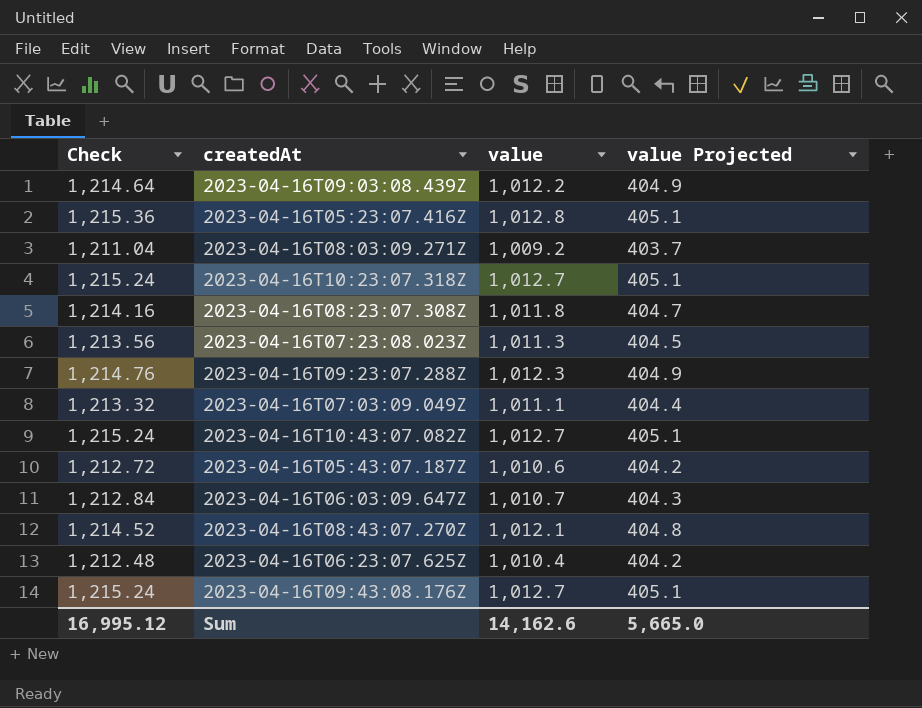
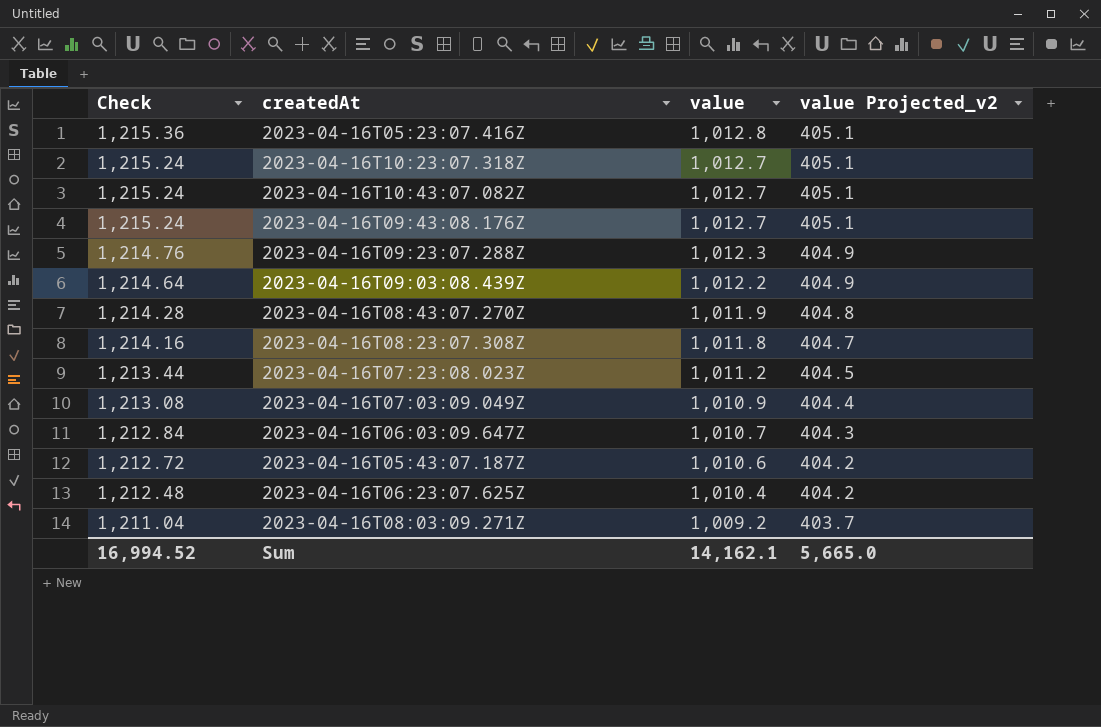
row order: none -> Check descending
column name: value Projected -> value Projected_v2
2023-04-16T08:43:07.270Z | Check: 1,214.52 -> 1,214.28
2023-04-16T08:43:07.270Z | value: 1,012.1 -> 1,011.9
2023-04-16T07:23:08.023Z | Check: 1,213.56 -> 1,213.44
2023-04-16T07:23:08.023Z | value: 1,011.3 -> 1,011.2
2023-04-16T07:03:09.049Z | Check: 1,213.32 -> 1,213.08
2023-04-16T07:03:09.049Z | value: 1,011.1 -> 1,010.9
Sum | Check: 16,995.12 -> 16,994.52
Sum | value: 14,162.6 -> 14,162.1

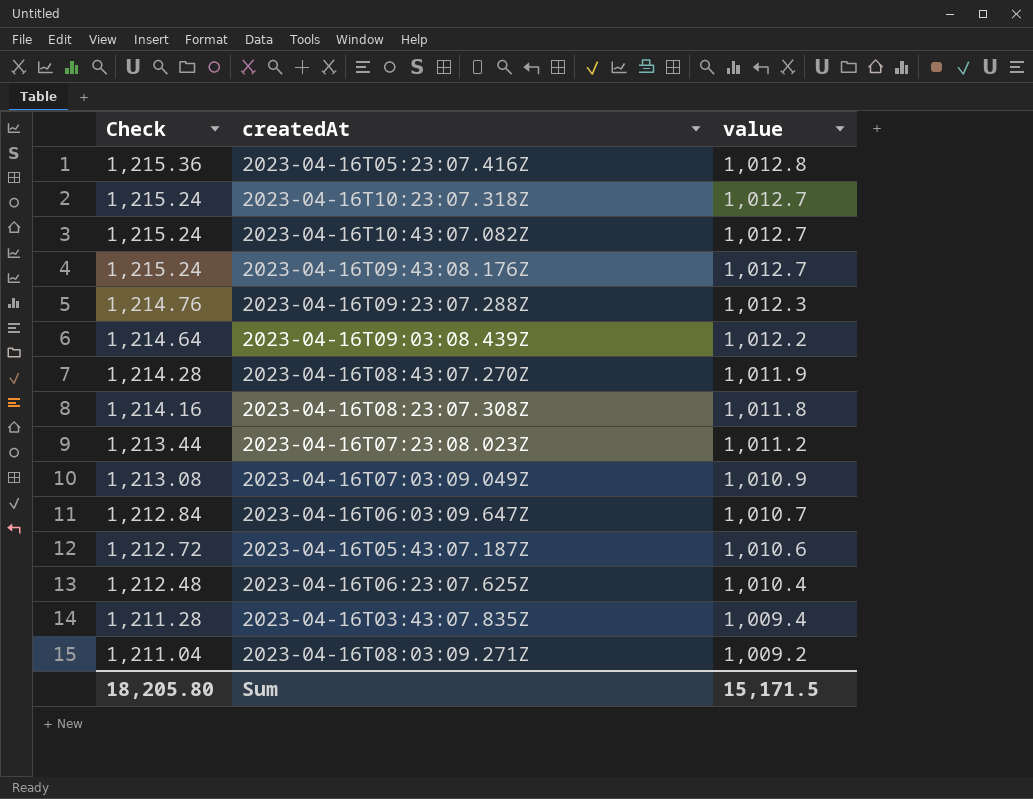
column value Projected_v2 | formula: [value] * 0.4 -> none
row 2023-04-16T03:43:07.835Z: none -> 1,211.28 | 1,009.4
Sum | Check: 16,994.52 -> 18,205.80
Sum | value: 14,162.1 -> 15,171.5

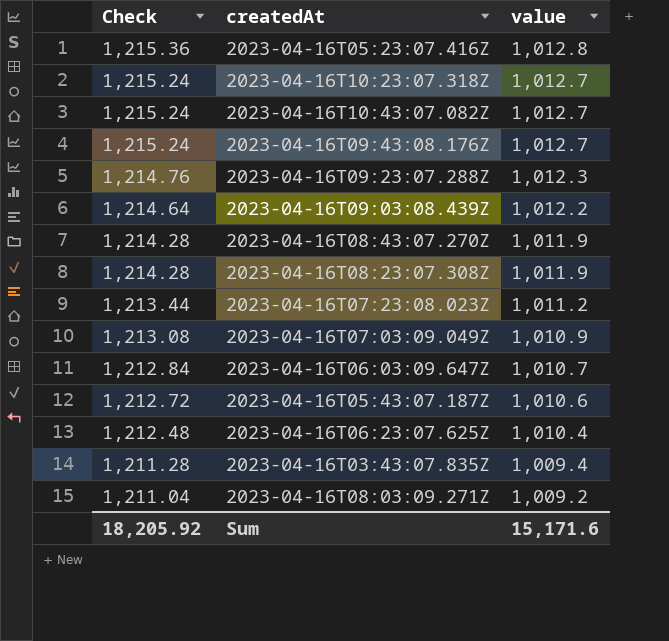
2023-04-16T08:23:07.308Z | Check: 1,214.16 -> 1,214.28
2023-04-16T08:23:07.308Z | value: 1,011.8 -> 1,011.9
Sum | Check: 18,205.80 -> 18,205.92
Sum | value: 15,171.5 -> 15,171.6

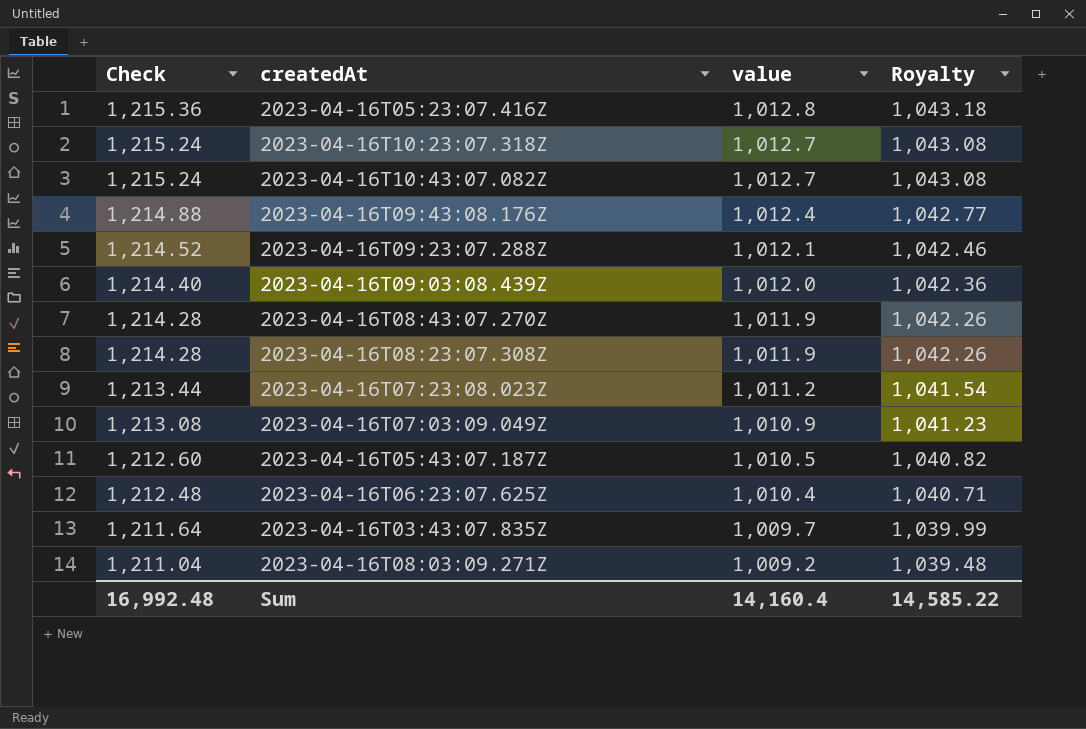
column Royalty | formula: none -> [value] * 1.03
row 2023-04-16T06:03:09.647Z: 1,212.84 | 1,010.7 -> none
2023-04-16T09:43:08.176Z | Check: 1,215.24 -> 1,214.88
2023-04-16T09:43:08.176Z | value: 1,012.7 -> 1,012.4
2023-04-16T09:23:07.288Z | Check: 1,214.76 -> 1,214.52
2023-04-16T09:23:07.288Z | value: 1,012.3 -> 1,012.1
2023-04-16T09:03:08.439Z | Check: 1,214.64 -> 1,214.40
2023-04-16T09:03:08.439Z | value: 1,012.2 -> 1,012.0
2023-04-16T05:43:07.187Z | Check: 1,212.72 -> 1,212.60
2023-04-16T05:43:07.187Z | value: 1,010.6 -> 1,010.5
2023-04-16T03:43:07.835Z | Check: 1,211.28 -> 1,211.64
2023-04-16T03:43:07.835Z | value: 1,009.4 -> 1,009.7
Sum | Check: 18,205.92 -> 16,992.48
Sum | value: 15,171.6 -> 14,160.4

